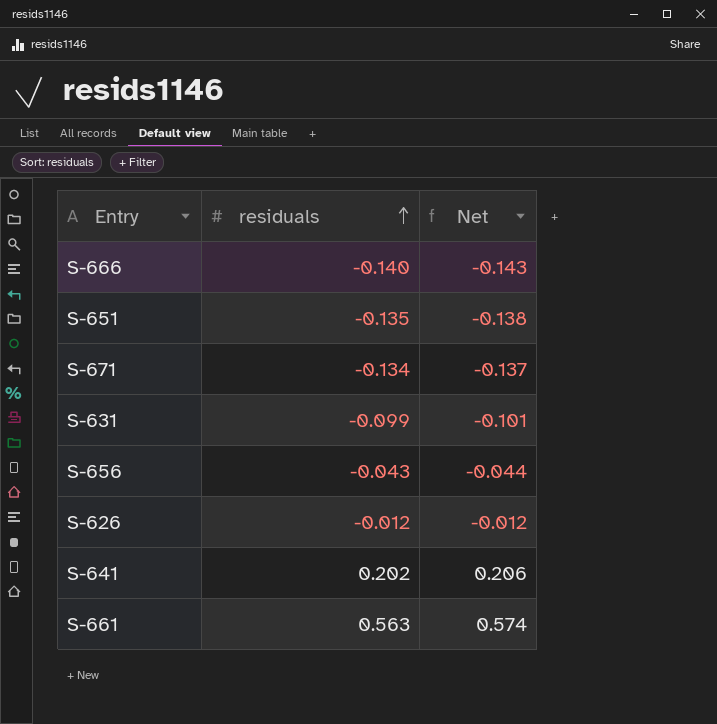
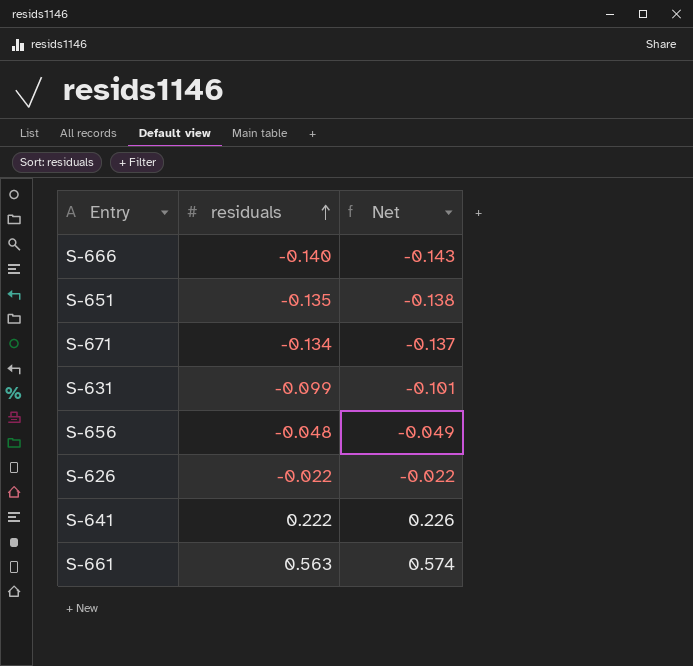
S-656 | residuals: -0.043 -> -0.048
S-656 | Net: -0.044 -> -0.049
S-626 | residuals: -0.012 -> -0.022
S-626 | Net: -0.012 -> -0.022
S-641 | residuals: 0.202 -> 0.222
S-641 | Net: 0.206 -> 0.226

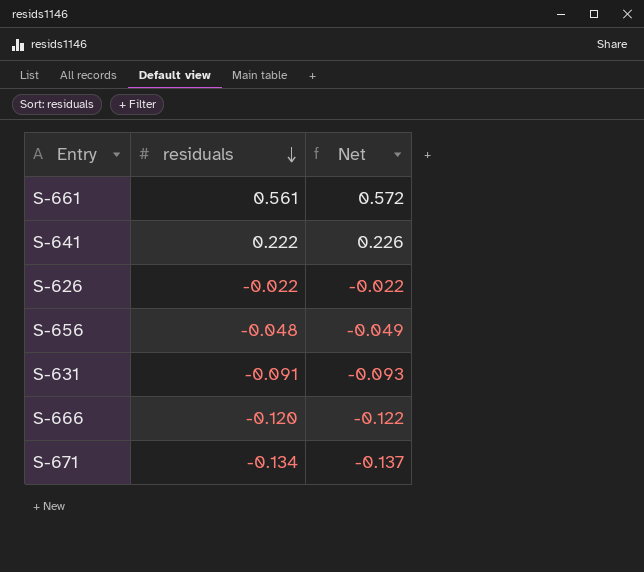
row order: residuals ascending -> residuals descending
row S-651: -0.135 | -0.138 -> none
S-661 | residuals: 0.563 -> 0.561
S-661 | Net: 0.574 -> 0.572
S-631 | residuals: -0.099 -> -0.091
S-631 | Net: -0.101 -> -0.093
S-666 | residuals: -0.140 -> -0.120
S-666 | Net: -0.143 -> -0.122

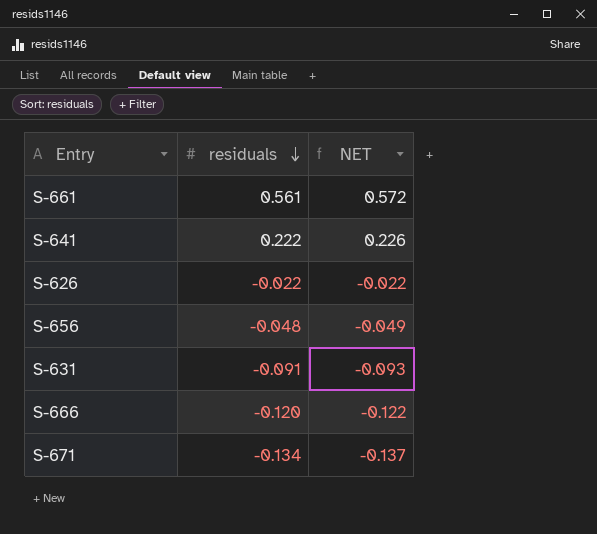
column name: Net -> NET

